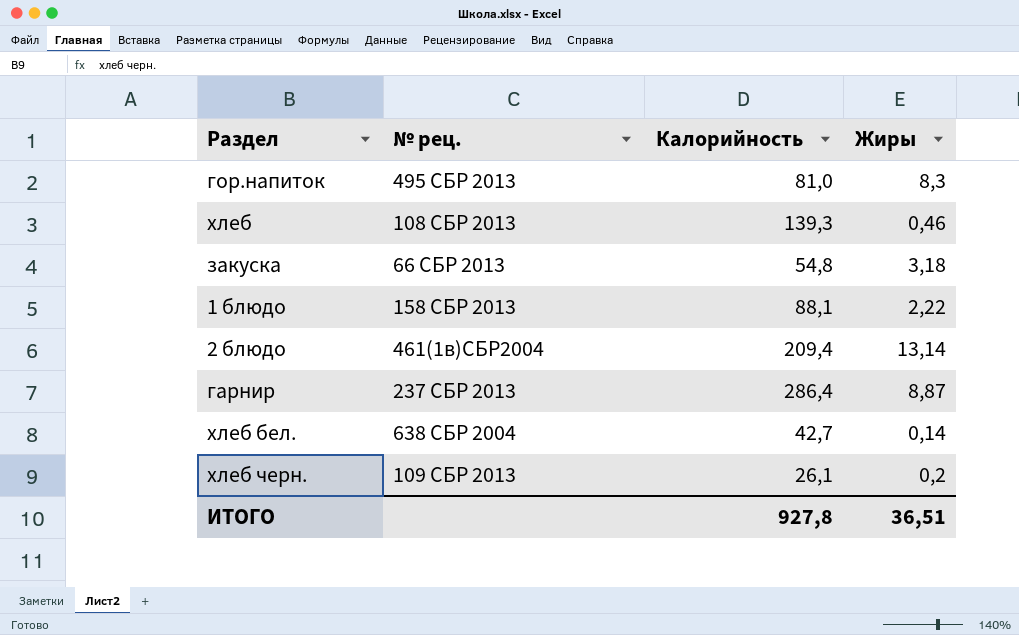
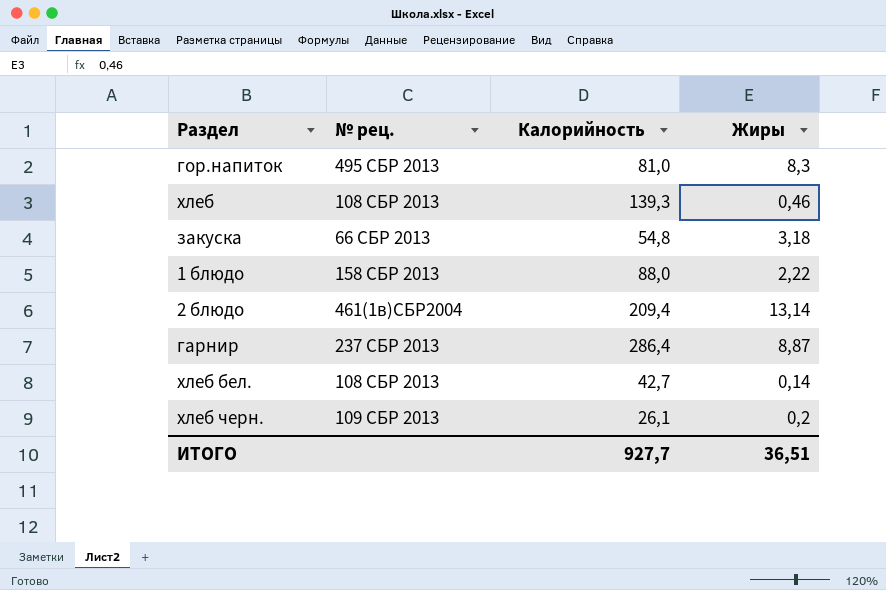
1 блюдо | Калорийность: 88,1 -> 88,0
хлеб бел. | № рец.: 638 СБР 2004 -> 108 СБР 2013
ИТОГО | Калорийность: 927,8 -> 927,7

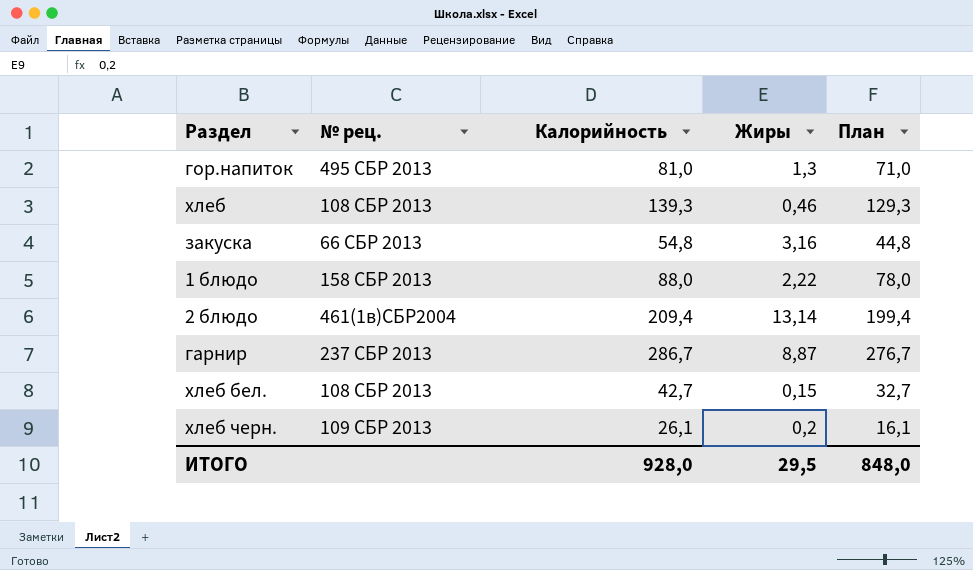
column План | formula: none -> [Калорийность] - 10
гор.напиток | Жиры: 8,3 -> 1,3
закуска | Жиры: 3,18 -> 3,16
гарнир | Калорийность: 286,4 -> 286,7
хлеб бел. | Жиры: 0,14 -> 0,15
ИТОГО | Калорийность: 927,7 -> 928,0
ИТОГО | Жиры: 36,51 -> 29,5

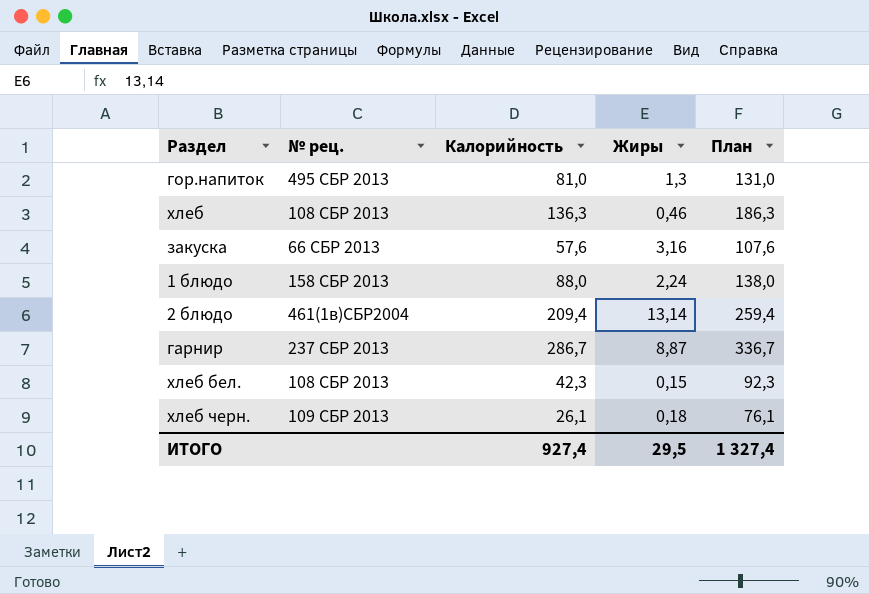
column План | formula: [Калорийность] - 10 -> [Калорийность] + 50
хлеб | Калорийность: 139,3 -> 136,3
закуска | Калорийность: 54,8 -> 57,6
1 блюдо | Жиры: 2,22 -> 2,24
хлеб бел. | Калорийность: 42,7 -> 42,3
хлеб черн. | Жиры: 0,2 -> 0,18
ИТОГО | Калорийность: 928,0 -> 927,4
ИТОГО | План: 848,0 -> 1 327,4

